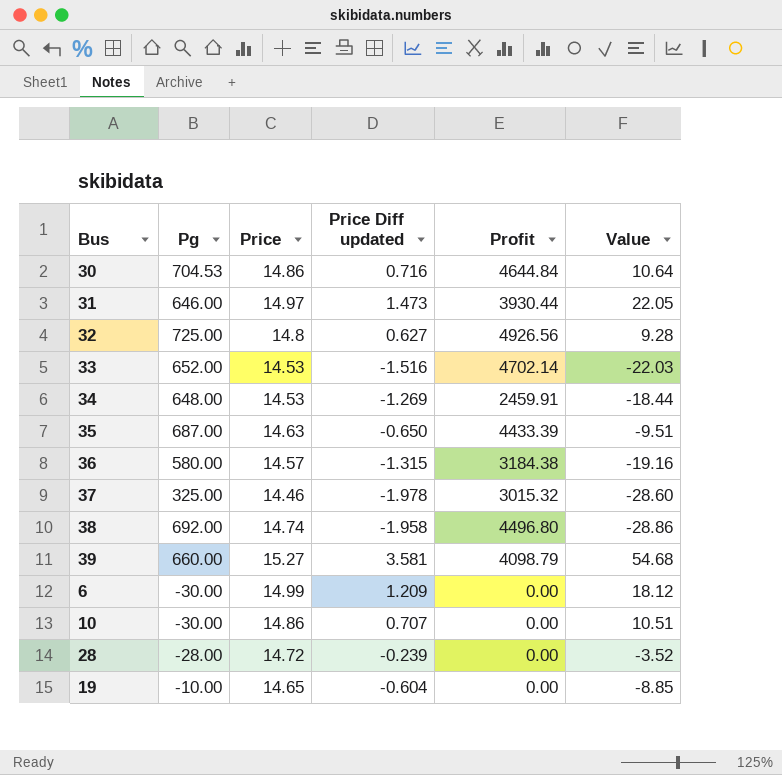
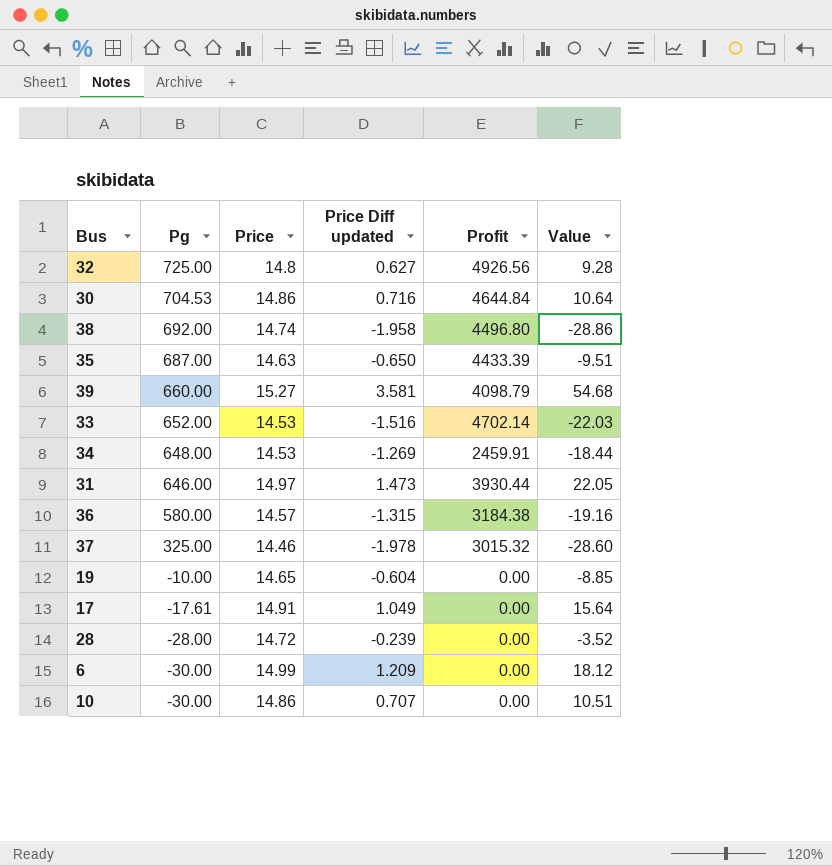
row order: none -> Pg descending
row 17: none -> -17.61 | 14.91 | 1.049 | 0.00 | 15.64

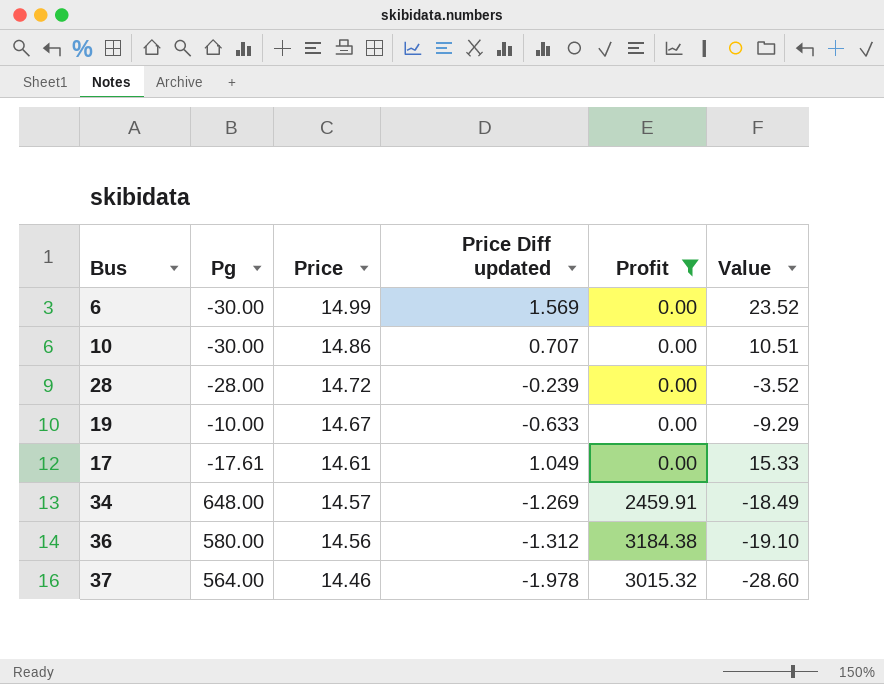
filter: none -> Profit <= 3184.38
row order: Pg descending -> Price descending
6 | Price Diff updated: 1.209 -> 1.569
6 | Value: 18.12 -> 23.52
19 | Price: 14.65 -> 14.67
19 | Price Diff updated: -0.604 -> -0.633
19 | Value: -8.85 -> -9.29
17 | Price: 14.91 -> 14.61
17 | Value: 15.64 -> 15.33
34 | Price: 14.53 -> 14.57
34 | Value: -18.44 -> -18.49
36 | Price: 14.57 -> 14.56
36 | Price Diff updated: -1.315 -> -1.312
36 | Value: -19.16 -> -19.10
37 | Pg: 325.00 -> 564.00

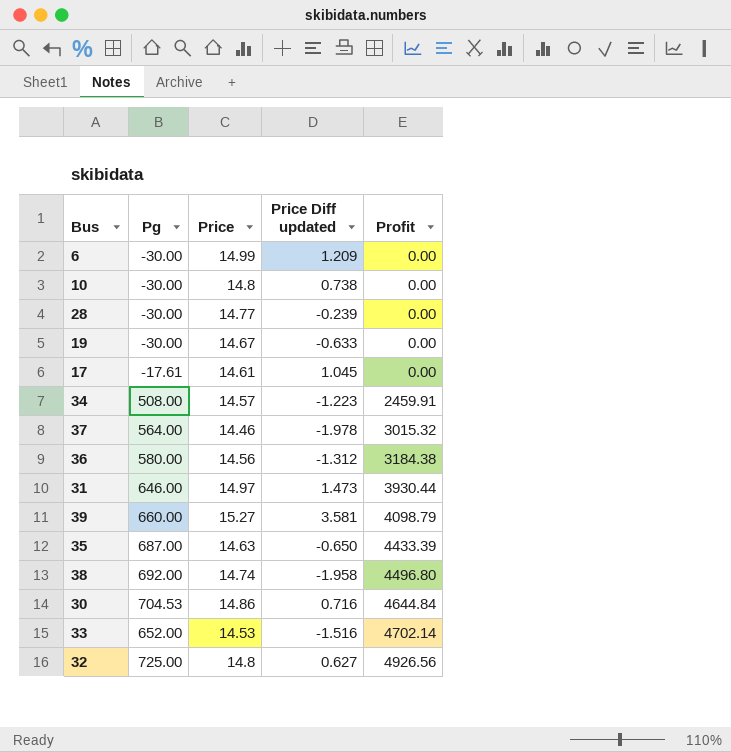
filter: Profit <= 3184.38 -> none
row order: Price descending -> Profit ascending
column Value | formula: [Price] * [Price Diff updated] -> none
6 | Price Diff updated: 1.569 -> 1.209
10 | Price: 14.86 -> 14.8
10 | Price Diff updated: 0.707 -> 0.738
28 | Pg: -28.00 -> -30.00
28 | Price: 14.72 -> 14.77
19 | Pg: -10.00 -> -30.00
17 | Price Diff updated: 1.049 -> 1.045
34 | Pg: 648.00 -> 508.00
34 | Price Diff updated: -1.269 -> -1.223

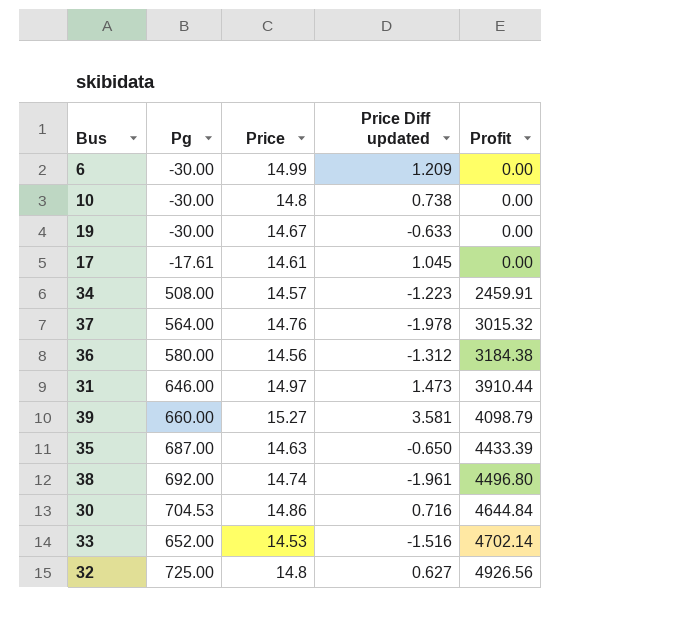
row 28: -30.00 | 14.77 | -0.239 | 0.00 -> none
37 | Price: 14.46 -> 14.76
31 | Profit: 3930.44 -> 3910.44
38 | Price Diff updated: -1.958 -> -1.961

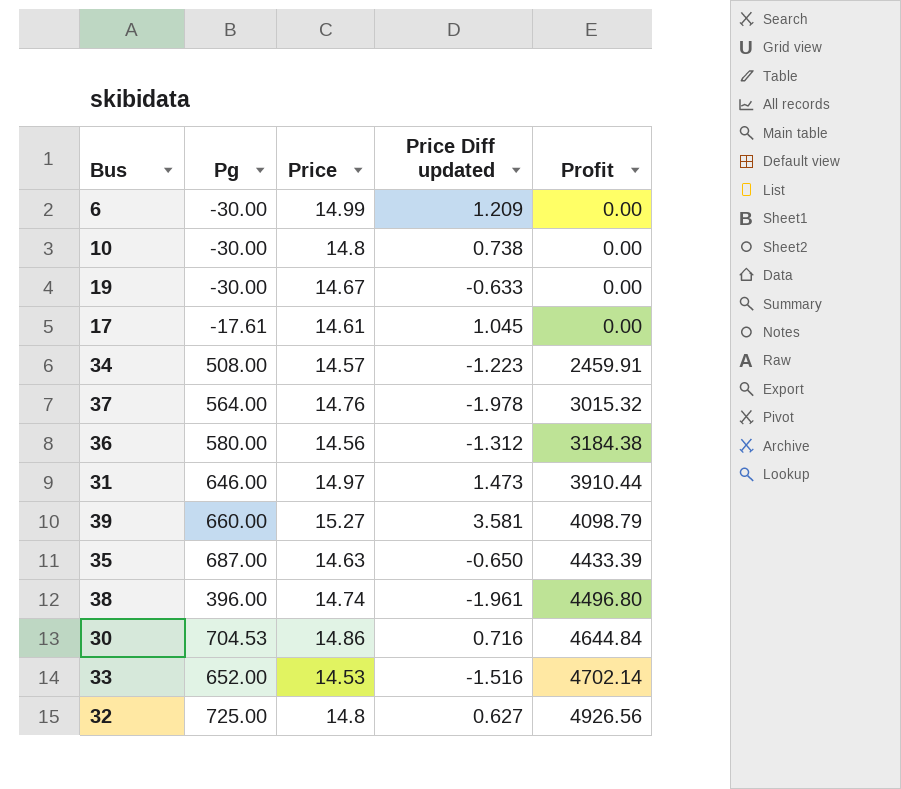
38 | Pg: 692.00 -> 396.00

